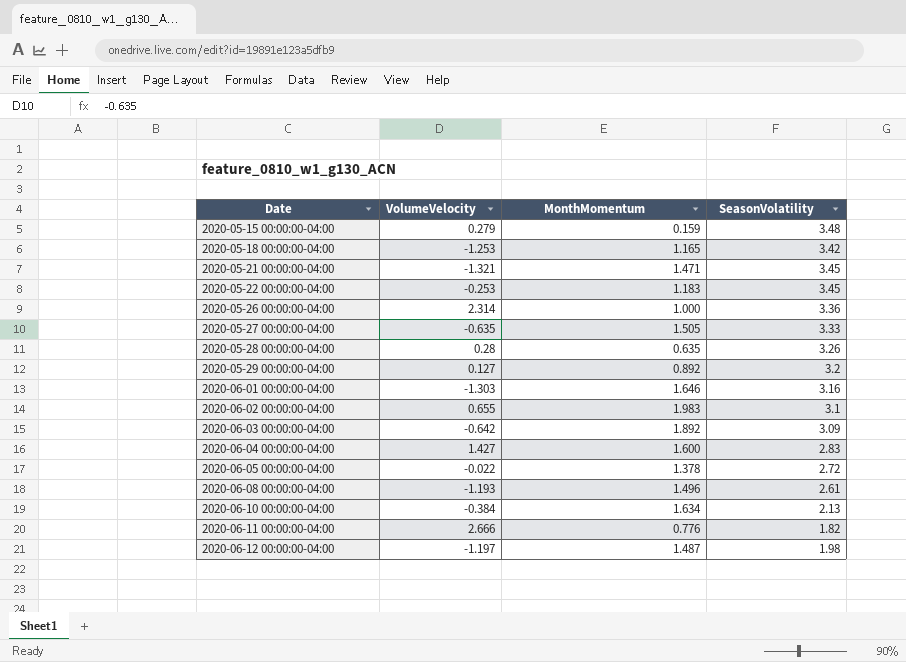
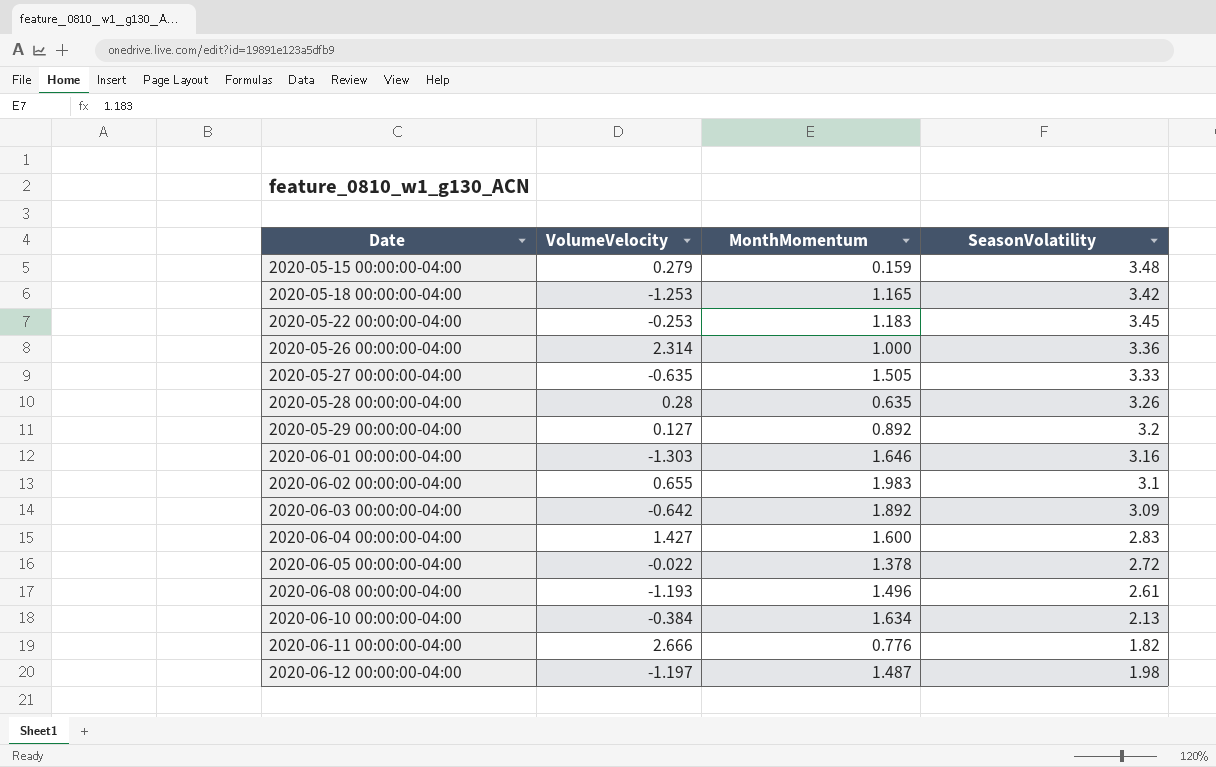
row 2020-05-21 00:00:00-04:00: -1.321 | 1.471 | 3.45 -> none

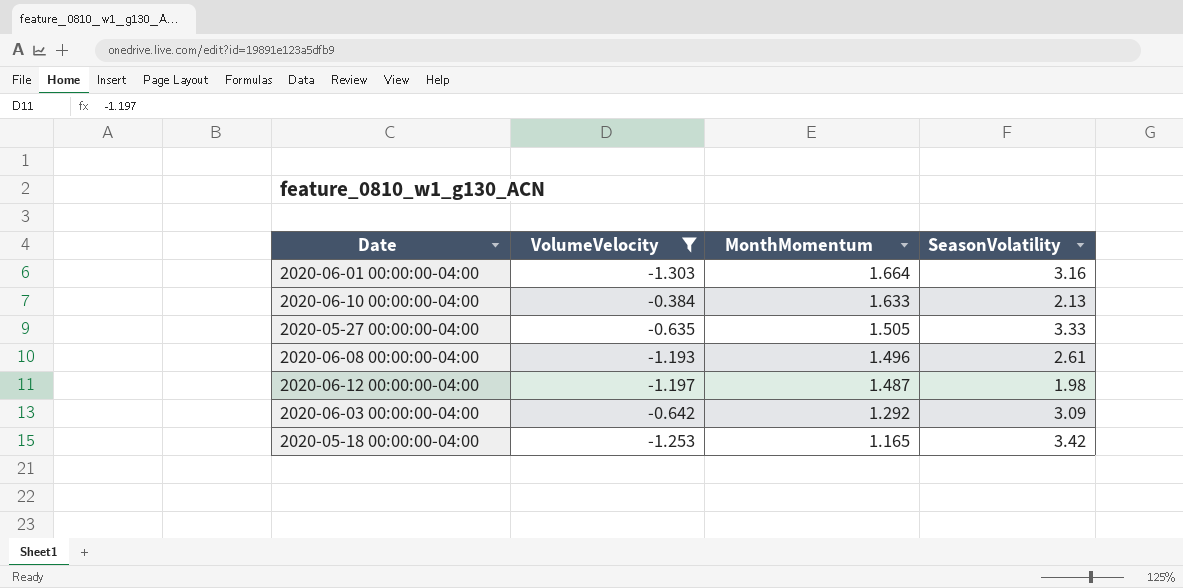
filter: none -> VolumeVelocity <= -0.384
row order: Date ascending -> MonthMomentum descending
2020-06-01 00:00:00-04:00 | MonthMomentum: 1.646 -> 1.664
2020-06-10 00:00:00-04:00 | MonthMomentum: 1.634 -> 1.633
2020-06-03 00:00:00-04:00 | MonthMomentum: 1.892 -> 1.292

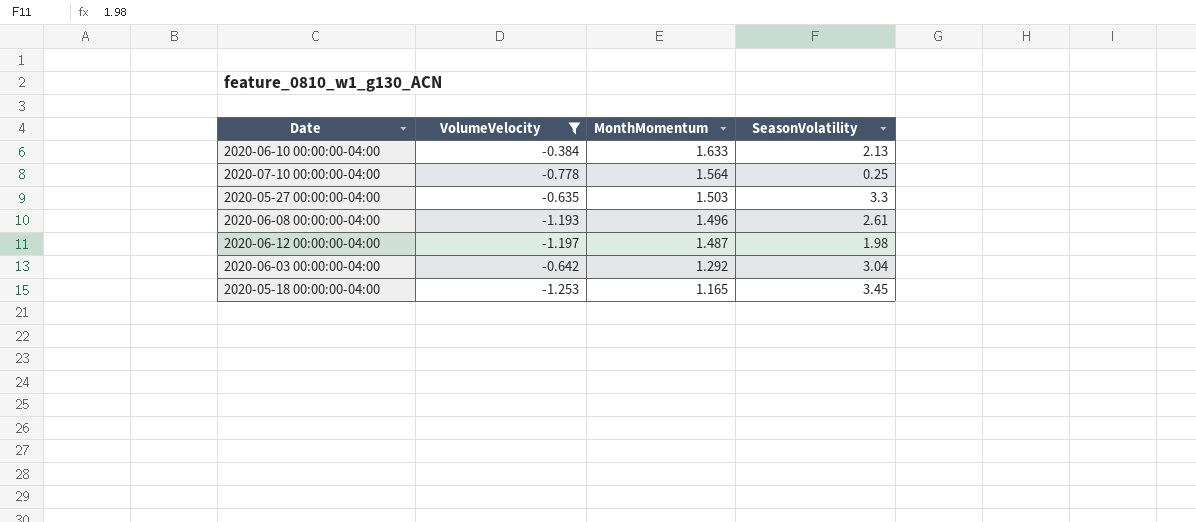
row 2020-06-01 00:00:00-04:00: -1.303 | 1.664 | 3.16 -> none
row 2020-07-10 00:00:00-04:00: none -> -0.778 | 1.564 | 0.25
2020-05-27 00:00:00-04:00 | MonthMomentum: 1.505 -> 1.503
2020-05-27 00:00:00-04:00 | SeasonVolatility: 3.33 -> 3.3
2020-06-03 00:00:00-04:00 | SeasonVolatility: 3.09 -> 3.04
2020-05-18 00:00:00-04:00 | SeasonVolatility: 3.42 -> 3.45

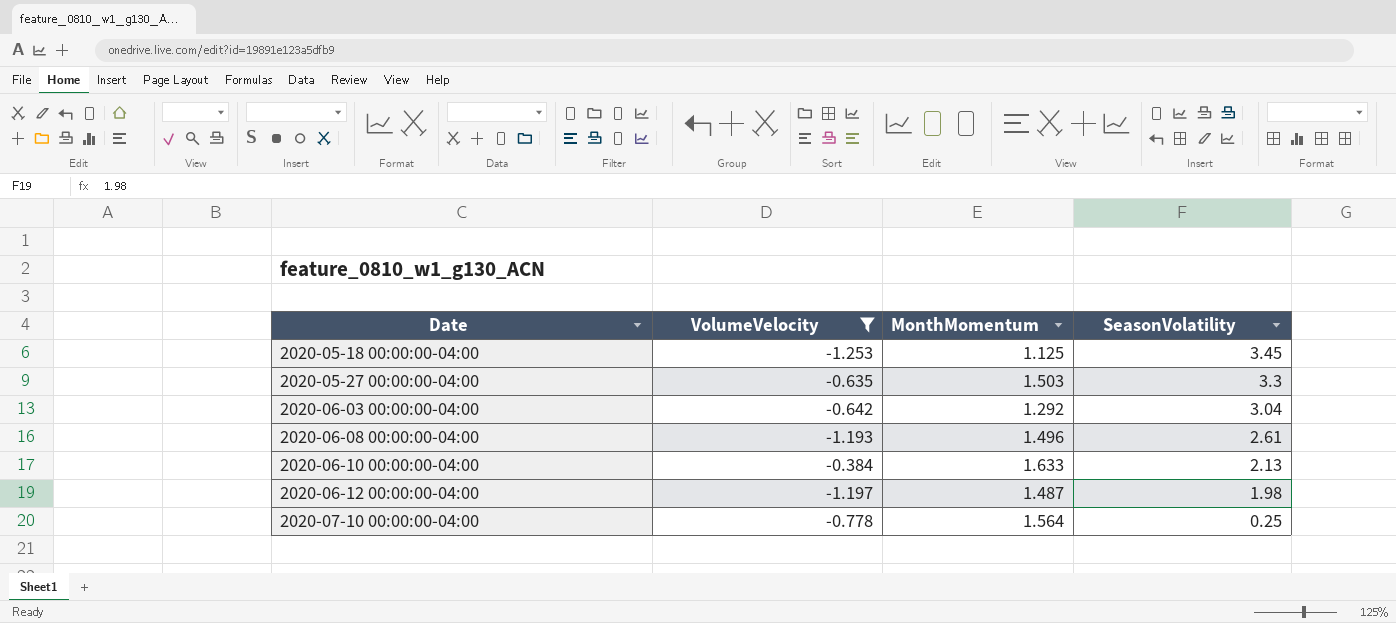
row order: MonthMomentum descending -> Date ascending
2020-05-18 00:00:00-04:00 | MonthMomentum: 1.165 -> 1.125

